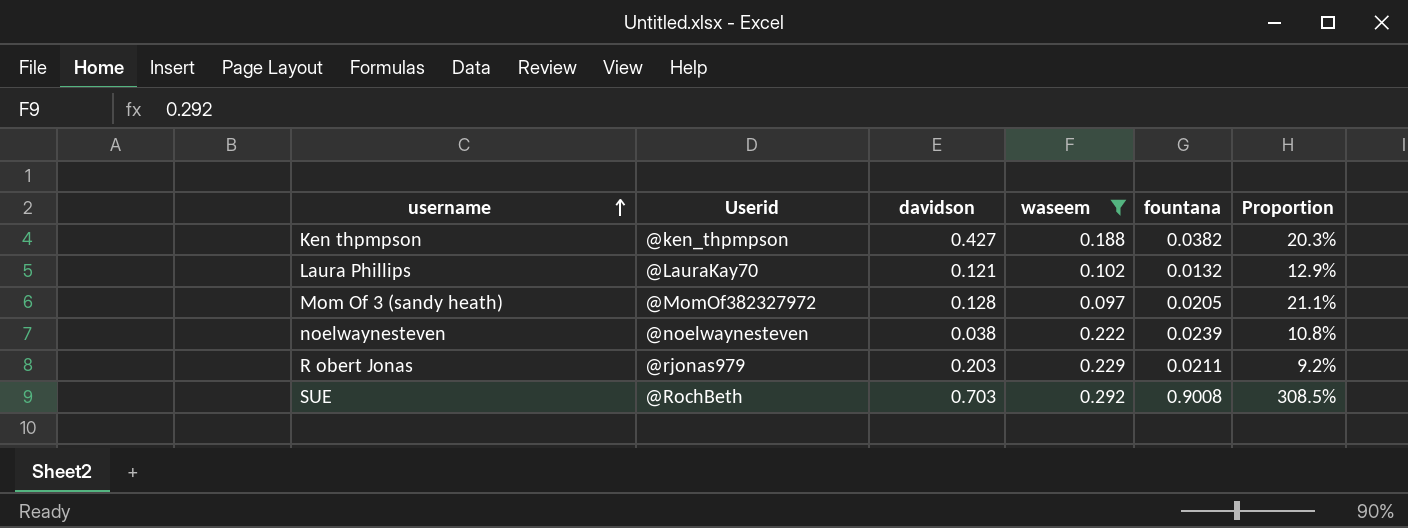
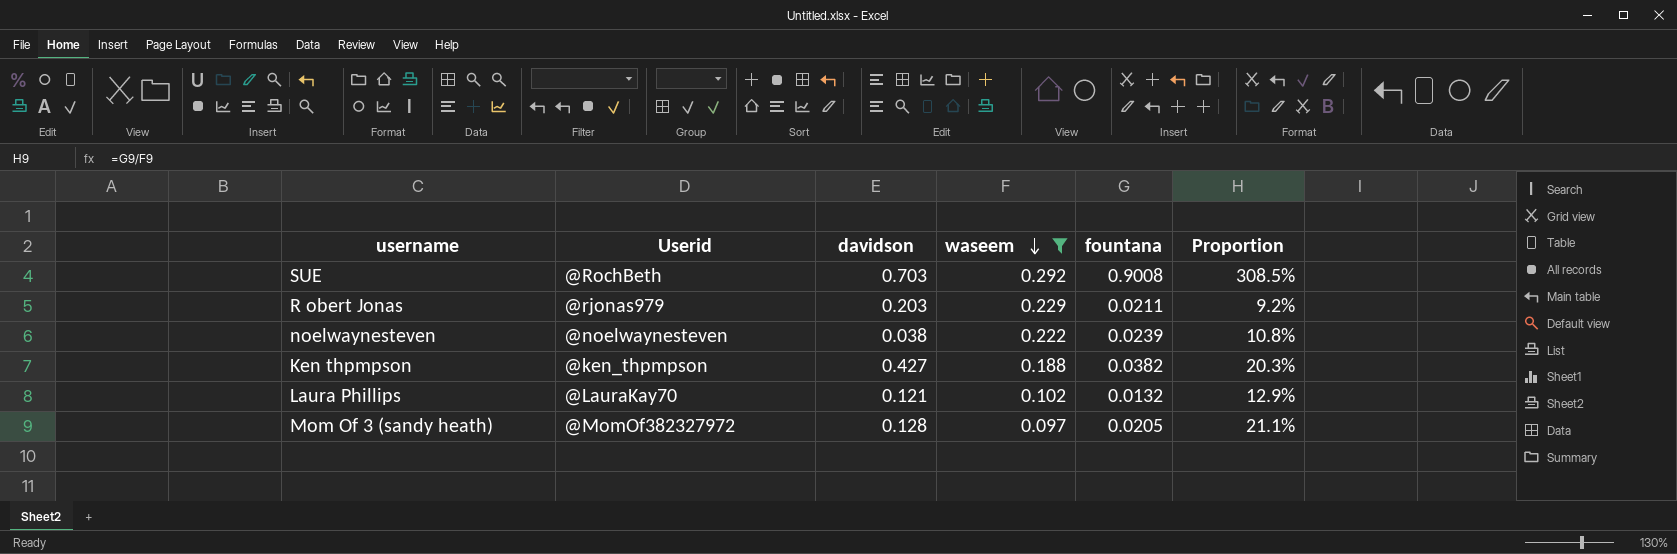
row order: username ascending -> waseem descending

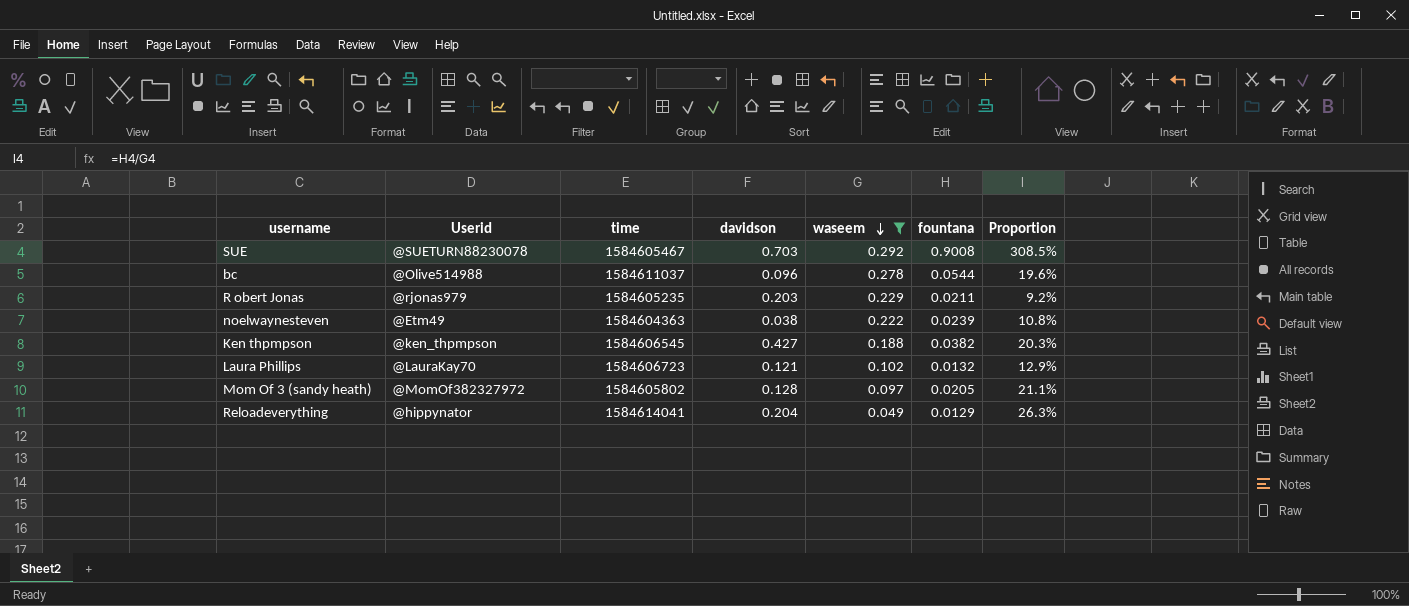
column time | position: none -> 3
SUE | Userid: @RochBeth -> @SUETURN88230078
row bc: none -> @Olive514988 | 1584611037 | 0.096 | 0.278 | 0.0544 | 19.6%
noelwaynesteven | Userid: @noelwaynesteven -> @Etm49
row Reloadeverything: none -> @hippynator | 1584614041 | 0.204 | 0.049 | 0.0129 | 26.3%

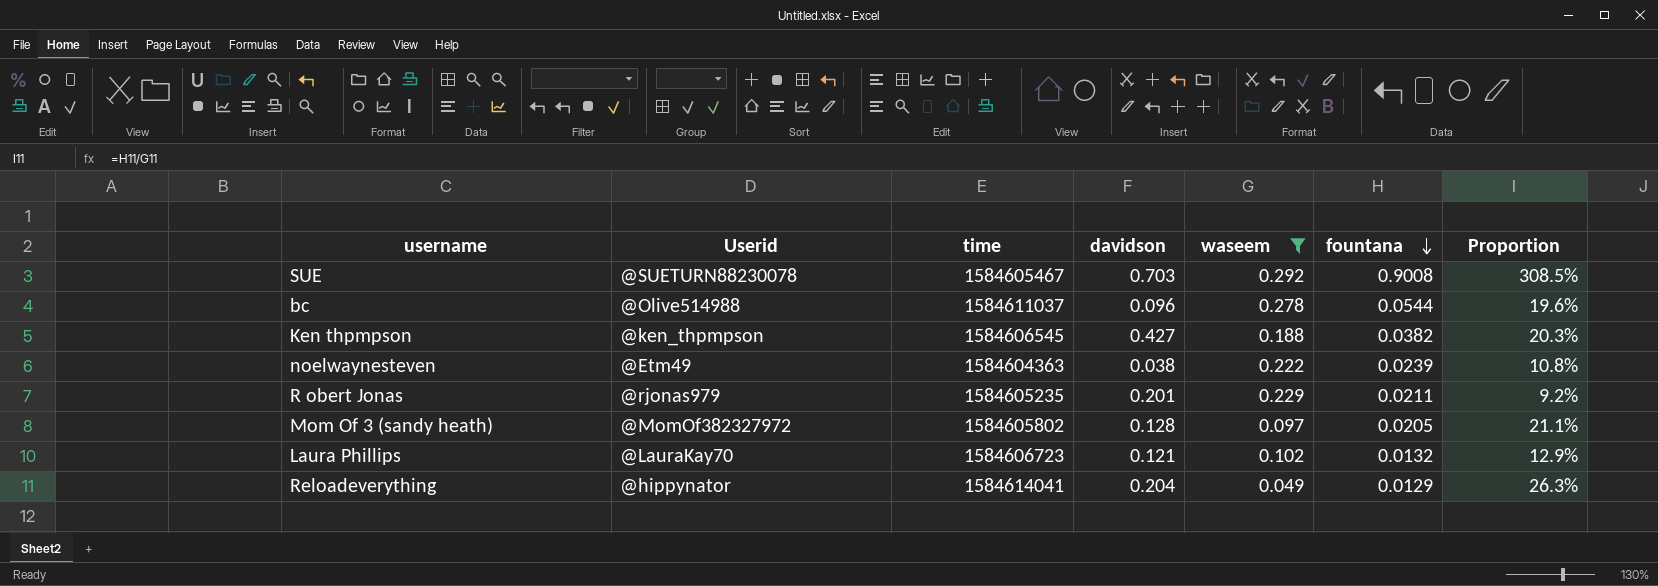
row order: waseem descending -> fountana descending
R obert Jonas | davidson: 0.203 -> 0.201

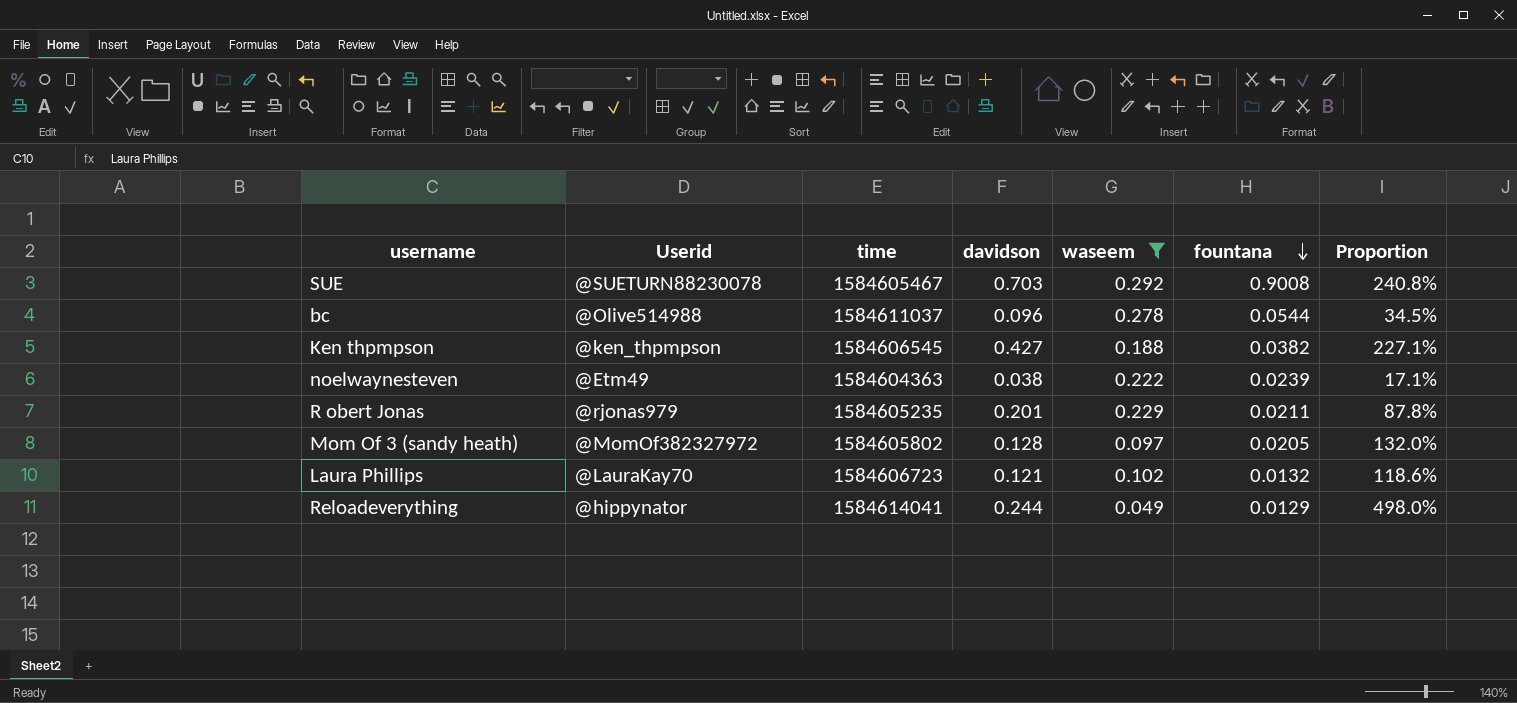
column Proportion | formula: [fountana] / [waseem] -> [davidson] / [waseem]
Reloadeverything | davidson: 0.204 -> 0.244

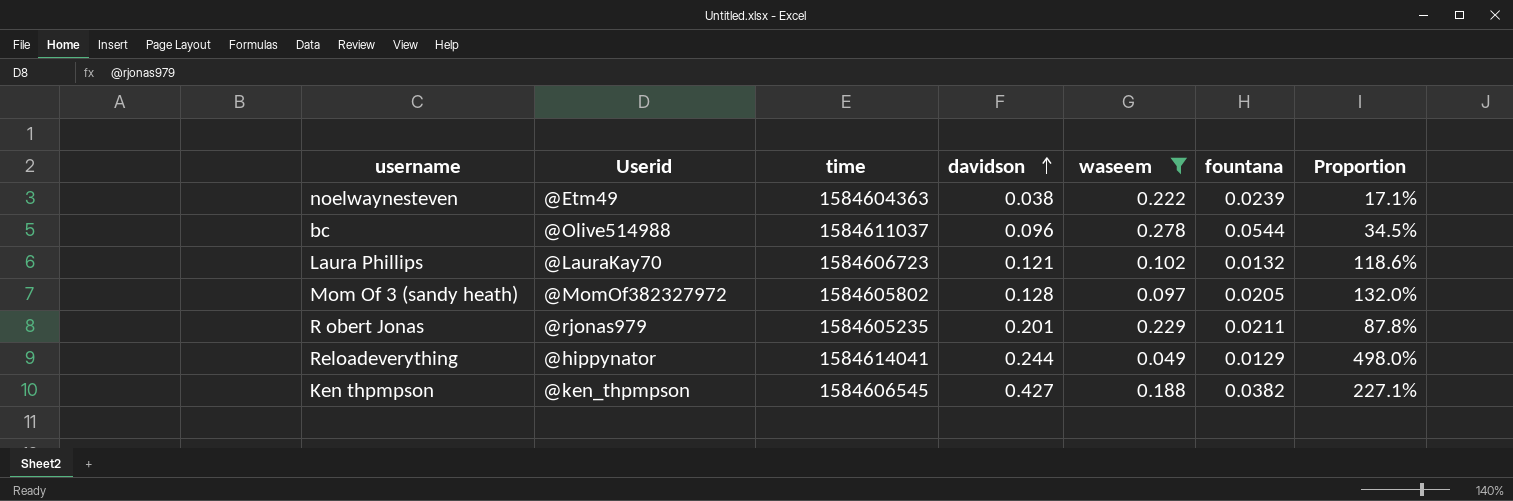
row order: fountana descending -> davidson ascending
row SUE: @SUETURN88230078 | 1584605467 | 0.703 | 0.292 | 0.9008 | 240.8% -> none

